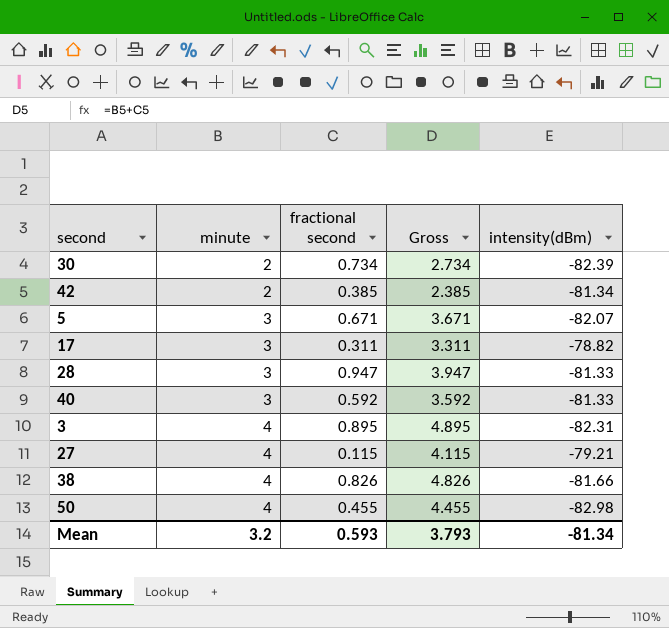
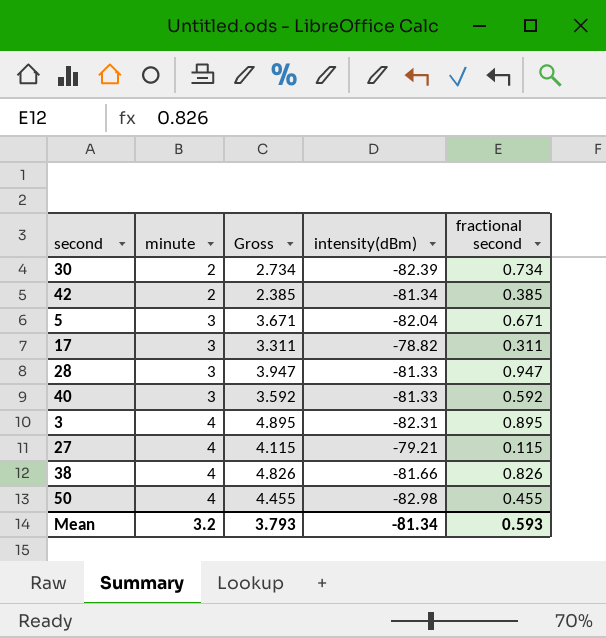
column fractional second | position: 3 -> 5
5 | intensity(dBm): -82.07 -> -82.04

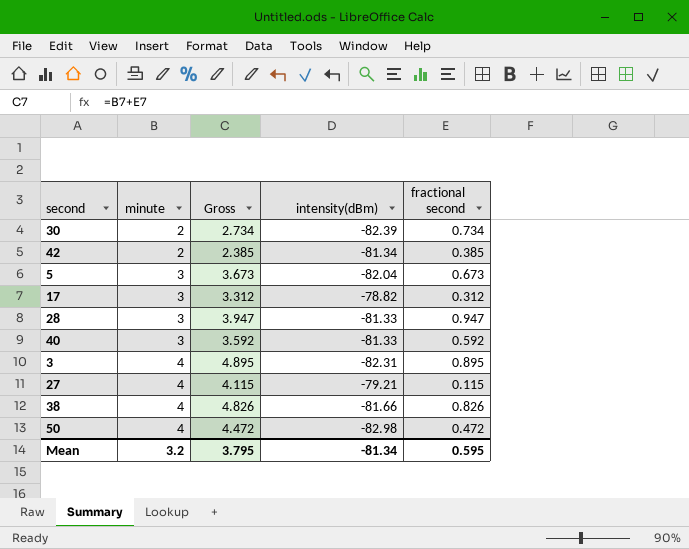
5 | Gross: 3.671 -> 3.673
5 | fractional second: 0.671 -> 0.673
17 | Gross: 3.311 -> 3.312
17 | fractional second: 0.311 -> 0.312
50 | Gross: 4.455 -> 4.472
50 | fractional second: 0.455 -> 0.472
Mean | Gross: 3.793 -> 3.795
Mean | fractional second: 0.593 -> 0.595

